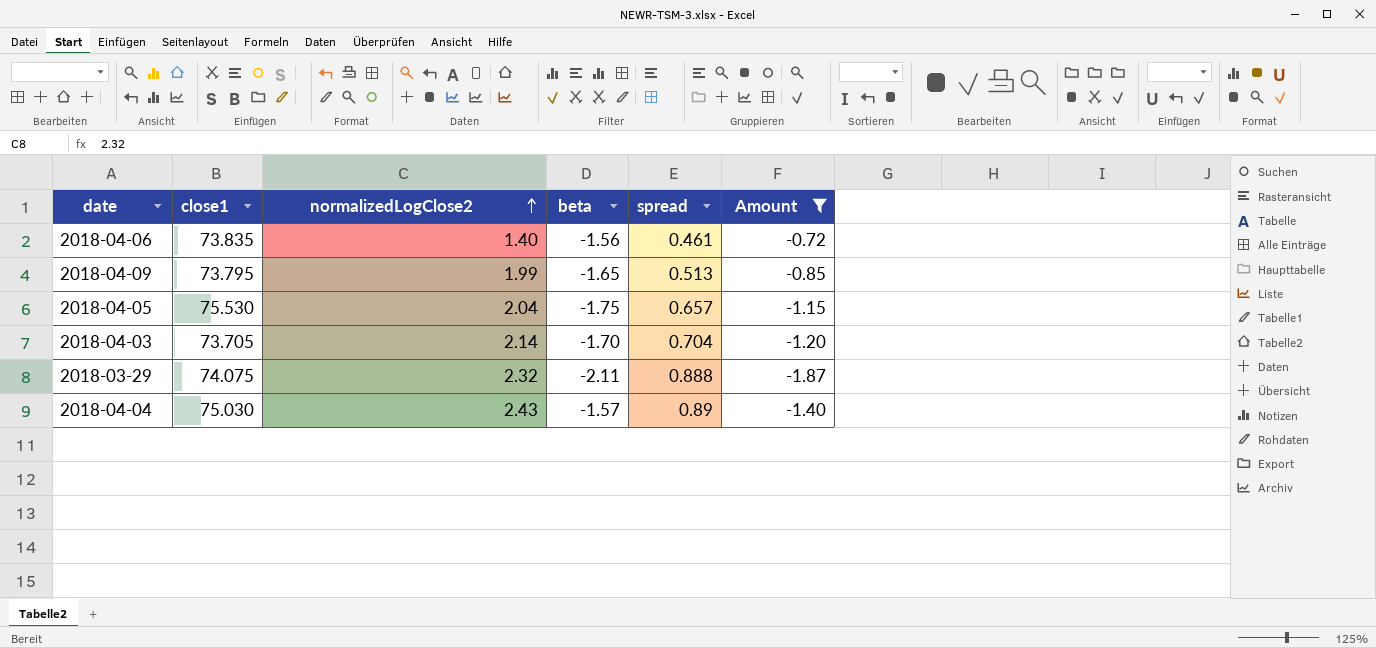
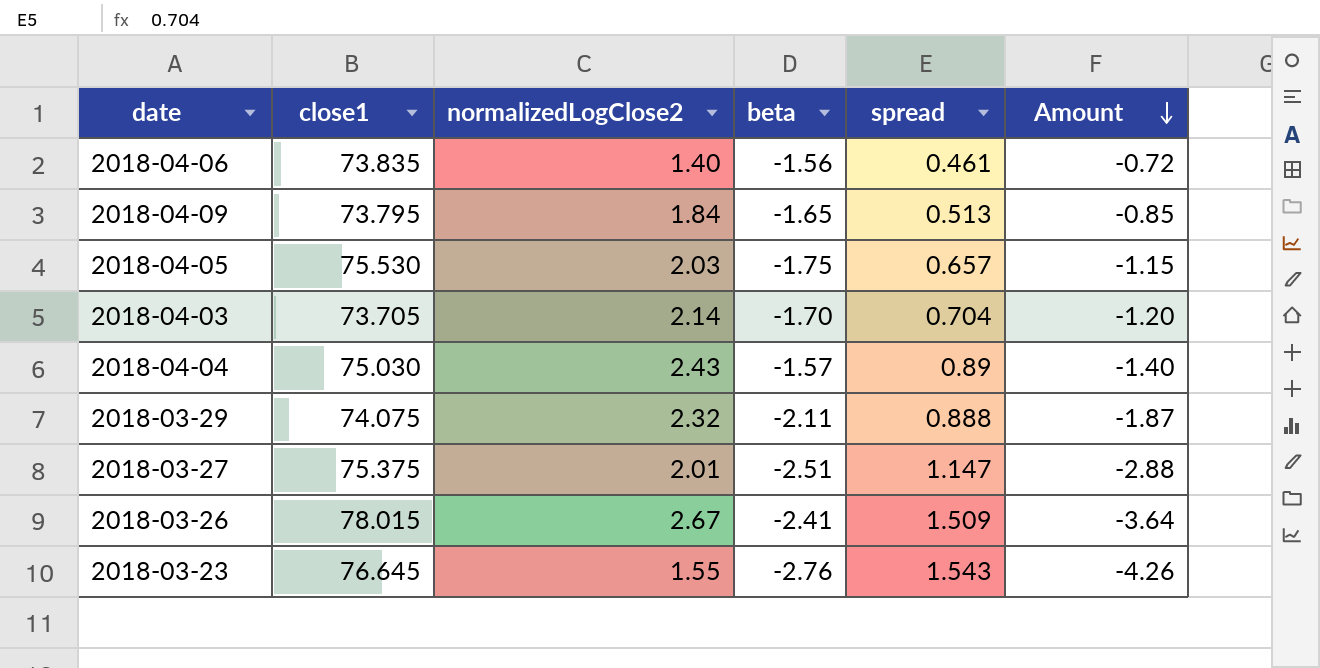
filter: Amount >= -1.87 -> none
row order: normalizedLogClose2 ascending -> Amount descending
2018-04-09 | normalizedLogClose2: 1.99 -> 1.84
2018-04-05 | normalizedLogClose2: 2.04 -> 2.03

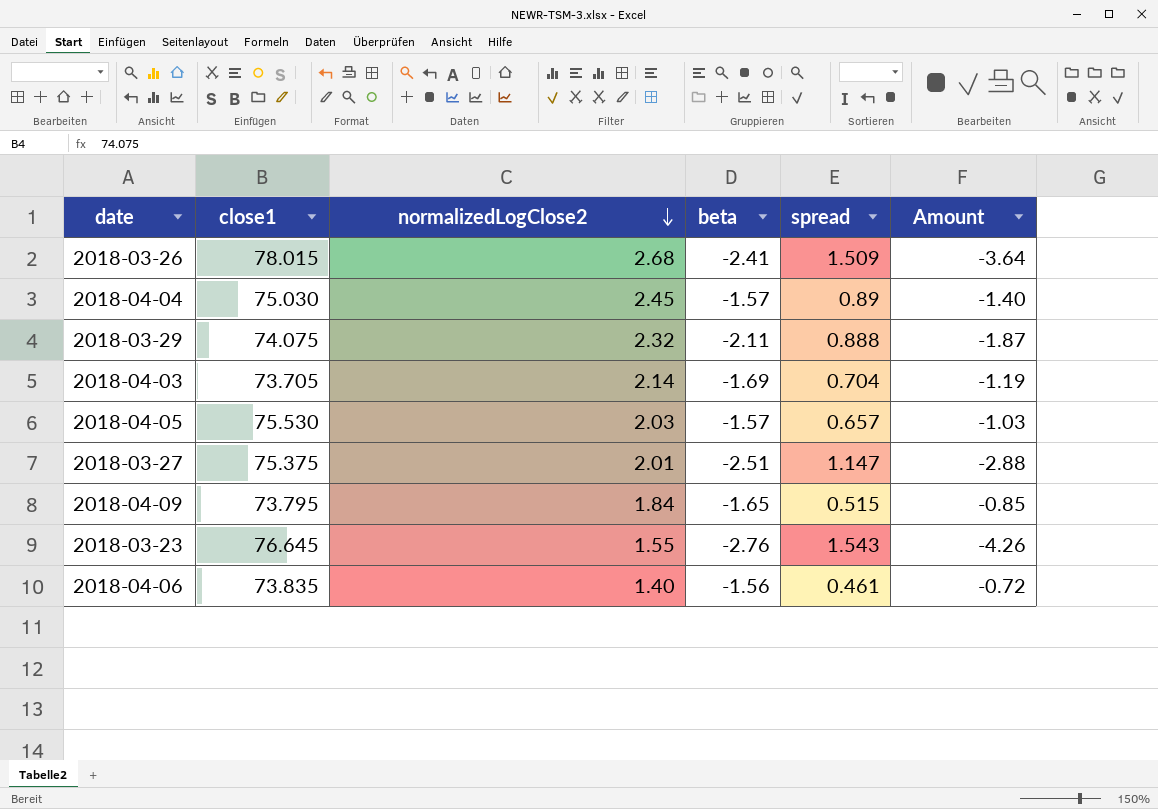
row order: Amount descending -> normalizedLogClose2 descending
2018-03-26 | normalizedLogClose2: 2.67 -> 2.68
2018-04-04 | normalizedLogClose2: 2.43 -> 2.45
2018-04-03 | beta: -1.70 -> -1.69
2018-04-03 | Amount: -1.20 -> -1.19
2018-04-05 | beta: -1.75 -> -1.57
2018-04-05 | Amount: -1.15 -> -1.03
2018-04-09 | spread: 0.513 -> 0.515

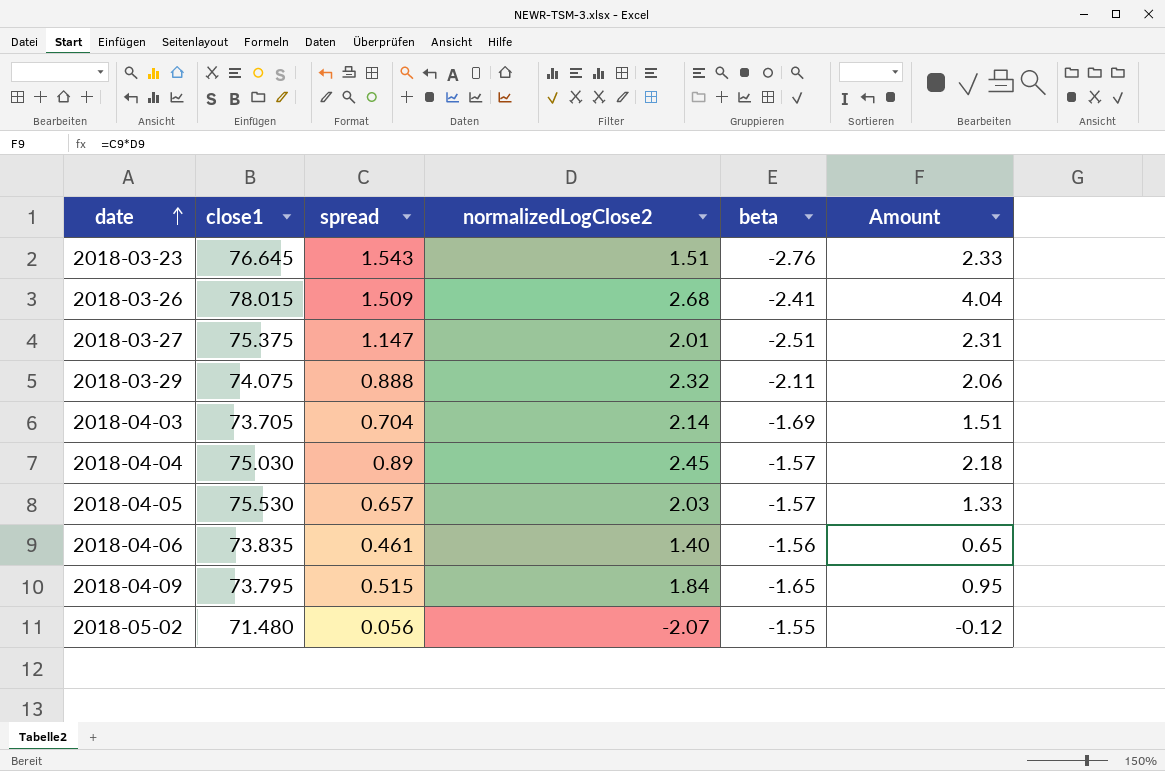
row order: normalizedLogClose2 descending -> date ascending
column spread | position: 5 -> 3
column Amount | formula: [beta] * [spread] -> [spread] * [normalizedLogClose2]
2018-03-23 | normalizedLogClose2: 1.55 -> 1.51
row 2018-05-02: none -> 71.480 | 0.056 | -2.07 | -1.55 | -0.12

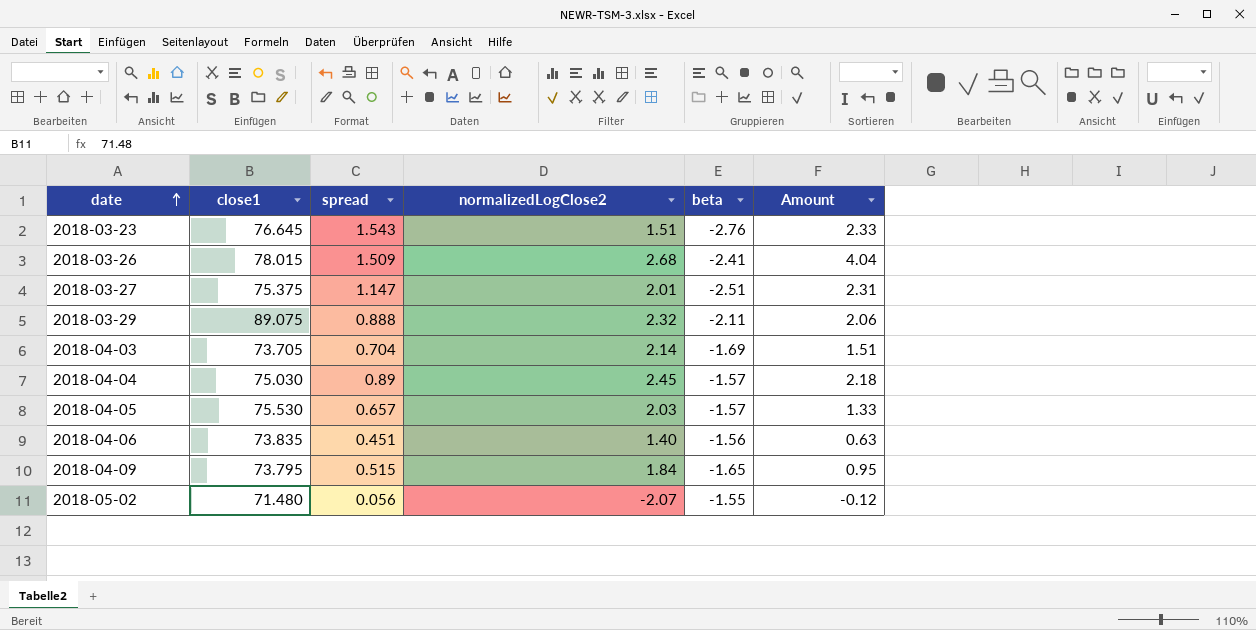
2018-03-29 | close1: 74.075 -> 89.075
2018-04-06 | spread: 0.461 -> 0.451
2018-04-06 | Amount: 0.65 -> 0.63

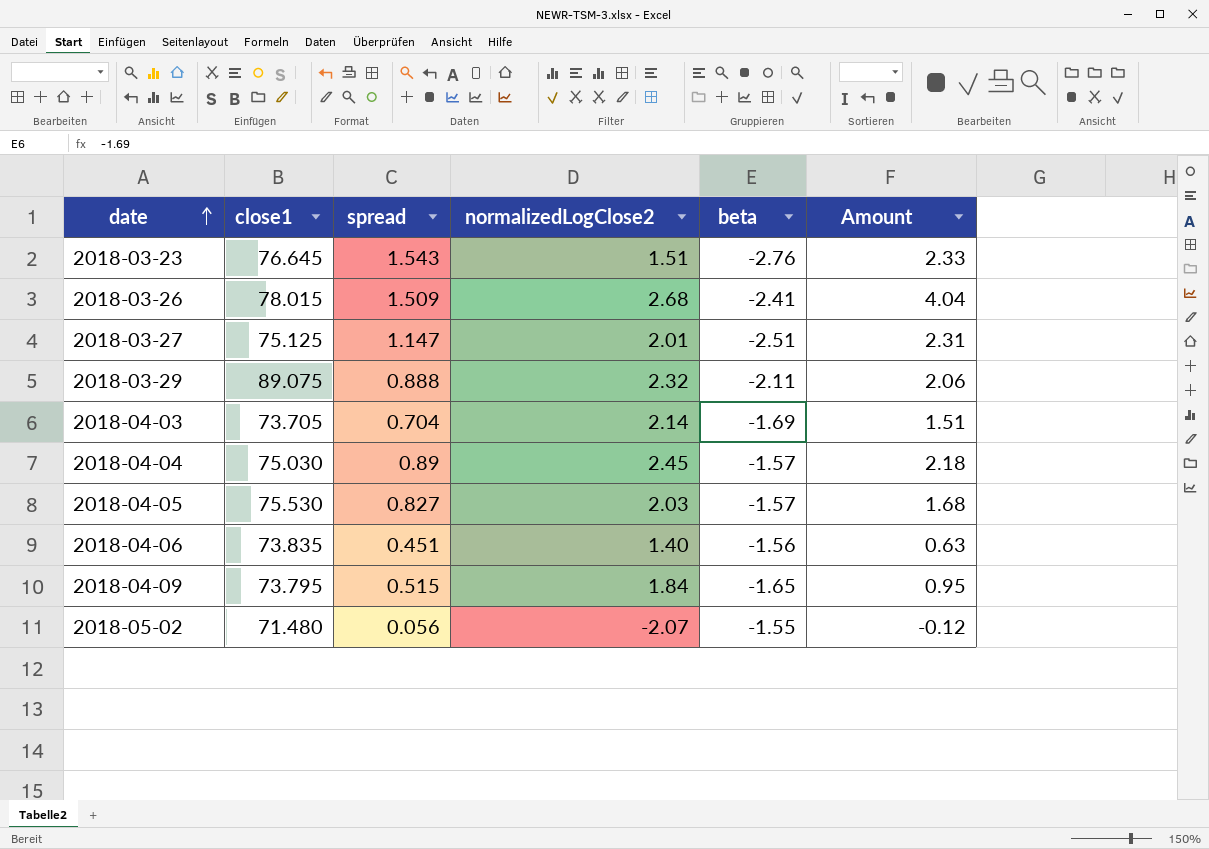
2018-03-27 | close1: 75.375 -> 75.125
2018-04-05 | spread: 0.657 -> 0.827
2018-04-05 | Amount: 1.33 -> 1.68

